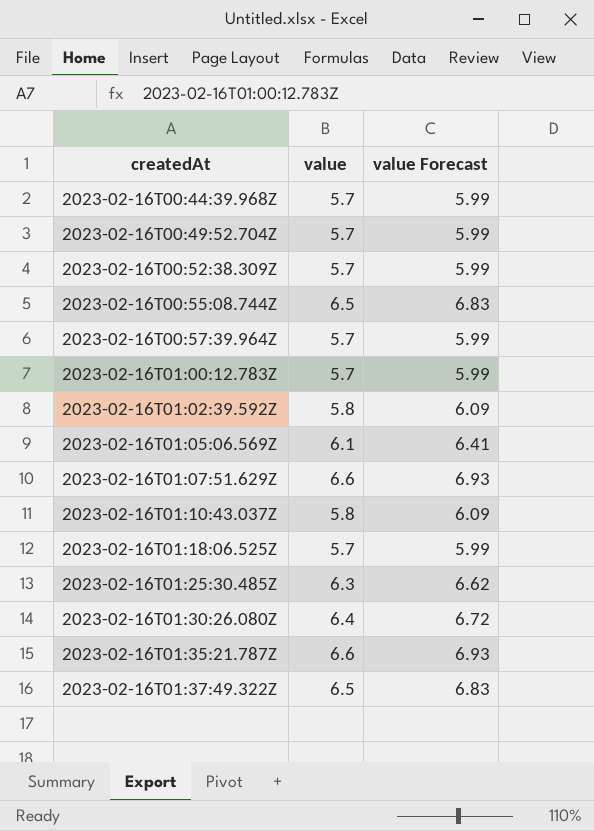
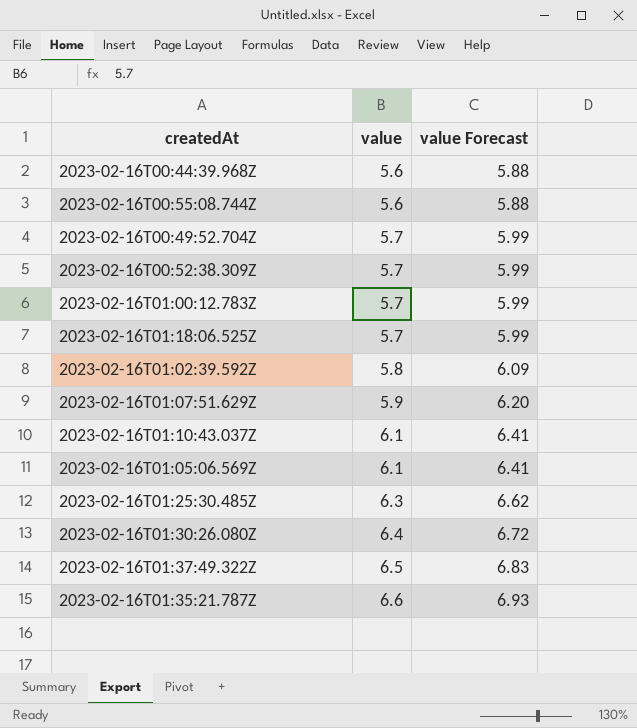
row order: createdAt ascending -> value ascending
row 2023-02-16T00:57:39.964Z: 5.7 | 5.99 -> none
2023-02-16T00:44:39.968Z | value: 5.7 -> 5.6
2023-02-16T00:44:39.968Z | value Forecast: 5.99 -> 5.88
2023-02-16T00:55:08.744Z | value: 6.5 -> 5.6
2023-02-16T00:55:08.744Z | value Forecast: 6.83 -> 5.88
2023-02-16T01:07:51.629Z | value: 6.6 -> 5.9
2023-02-16T01:07:51.629Z | value Forecast: 6.93 -> 6.20
2023-02-16T01:10:43.037Z | value: 5.8 -> 6.1
2023-02-16T01:10:43.037Z | value Forecast: 6.09 -> 6.41

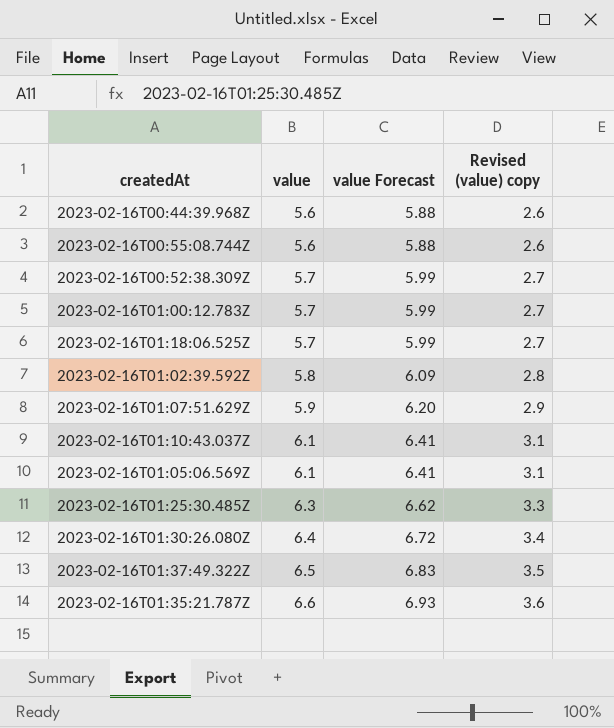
column Revised (value) copy | formula: none -> [value] - 3
row 2023-02-16T00:49:52.704Z: 5.7 | 5.99 -> none

